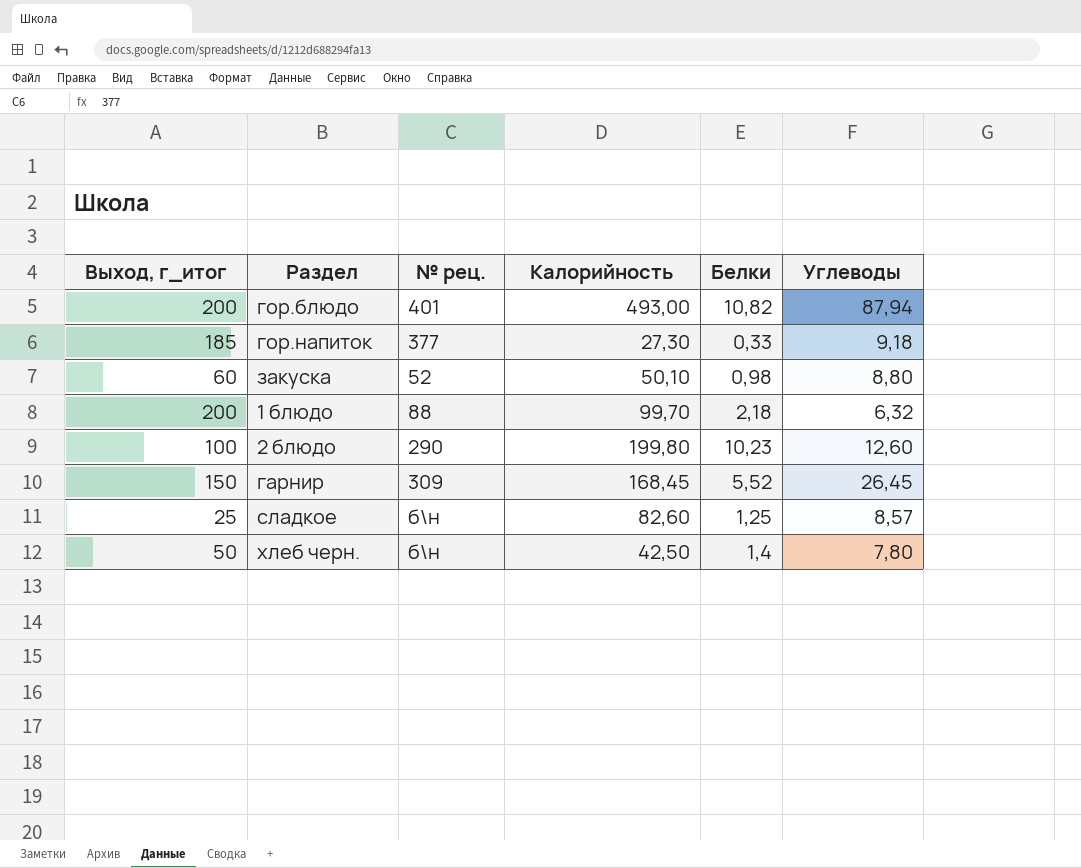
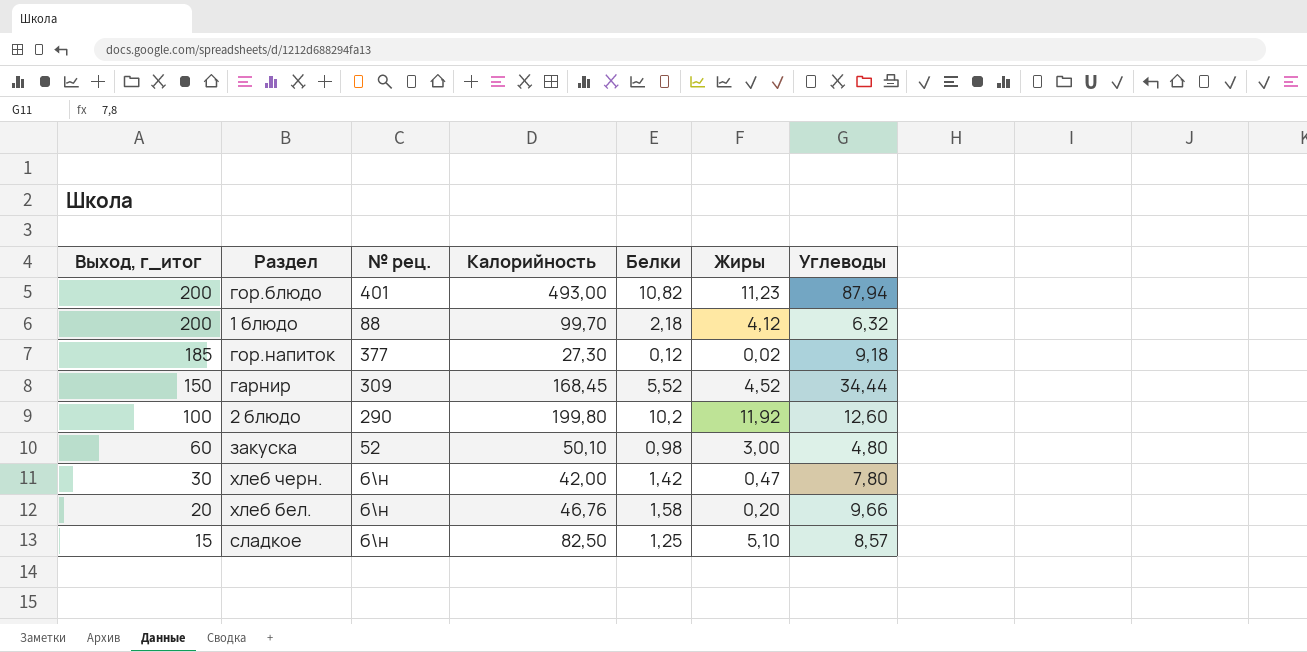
row order: none -> Выход, г_итог descending
column Жиры | position: none -> 6
гор.напиток | Белки: 0,33 -> 0,12
гарнир | Углеводы: 26,45 -> 34,44
2 блюдо | Белки: 10,23 -> 10,2
закуска | Углеводы: 8,80 -> 4,80
хлеб черн. | Выход, г_итог: 50 -> 30
хлеб черн. | Калорийность: 42,50 -> 42,00
хлеб черн. | Белки: 1,4 -> 1,42
row хлеб бел.: none -> 20 | б\н | 46,76 | 1,58 | 0,20 | 9,66
сладкое | Выход, г_итог: 25 -> 15
сладкое | Калорийность: 82,60 -> 82,50

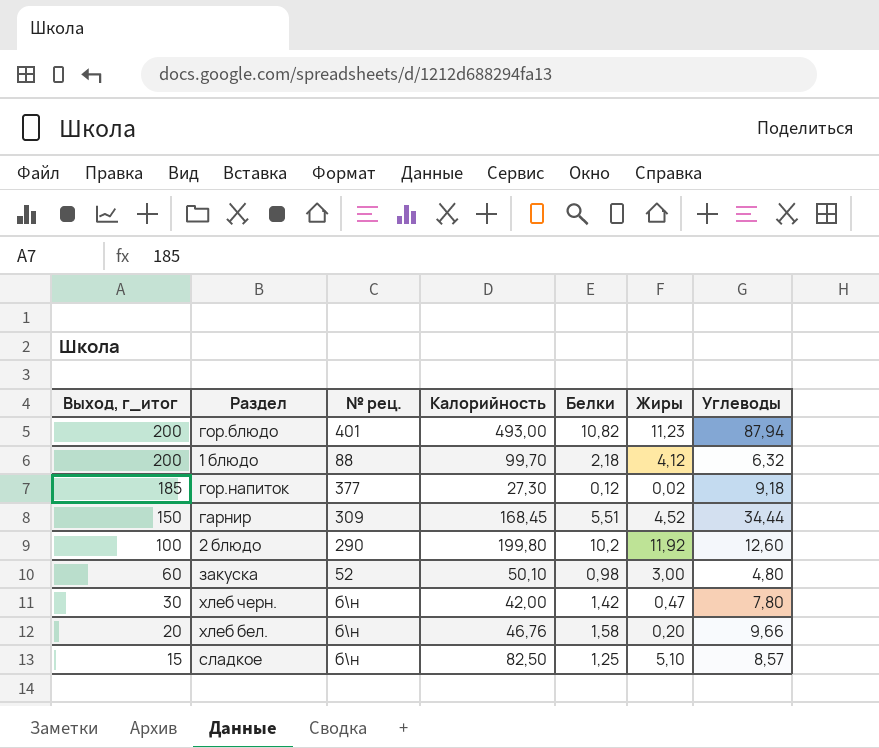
гарнир | Белки: 5,52 -> 5,51

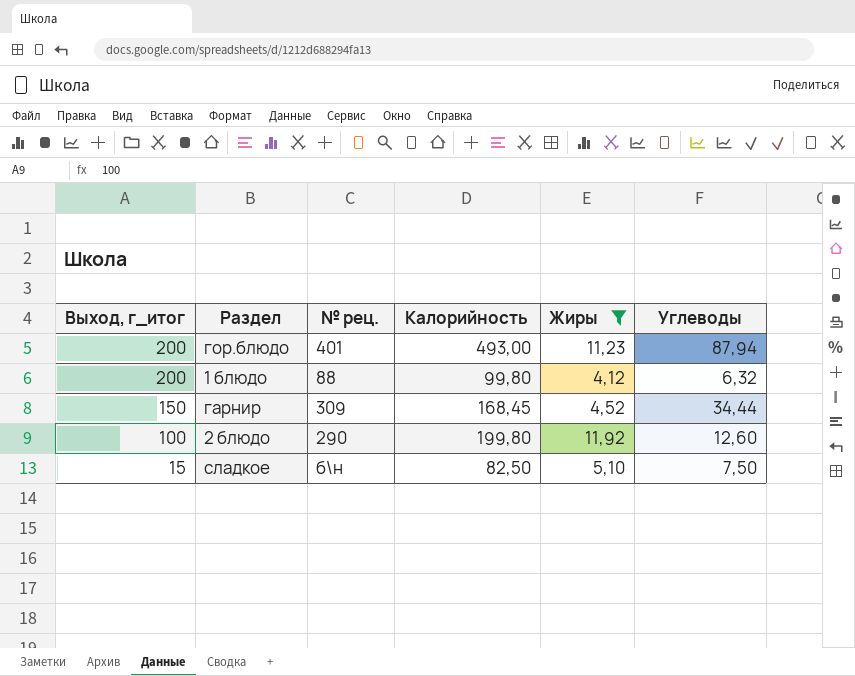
filter: none -> Жиры >= 4,12
column Белки | position: 5 -> none
1 блюдо | Калорийность: 99,70 -> 99,80
сладкое | Углеводы: 8,57 -> 7,50

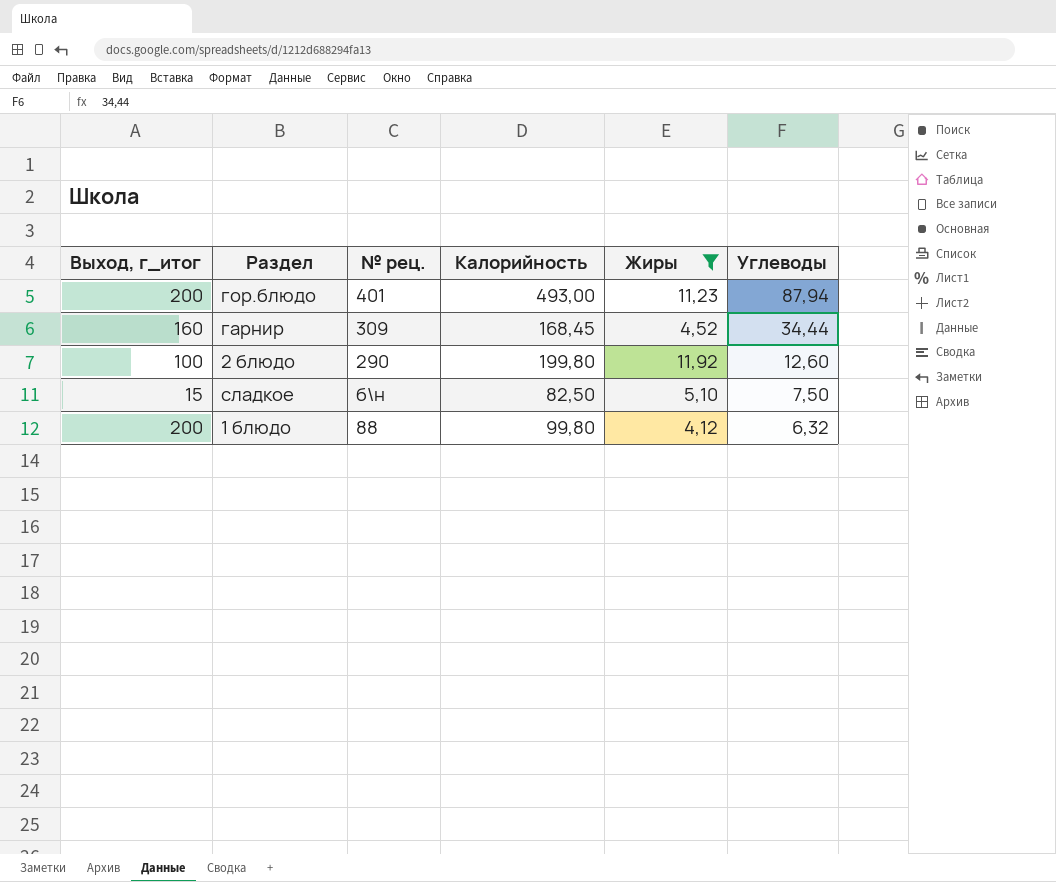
row order: Выход, г_итог descending -> Углеводы descending
гарнир | Выход, г_итог: 150 -> 160

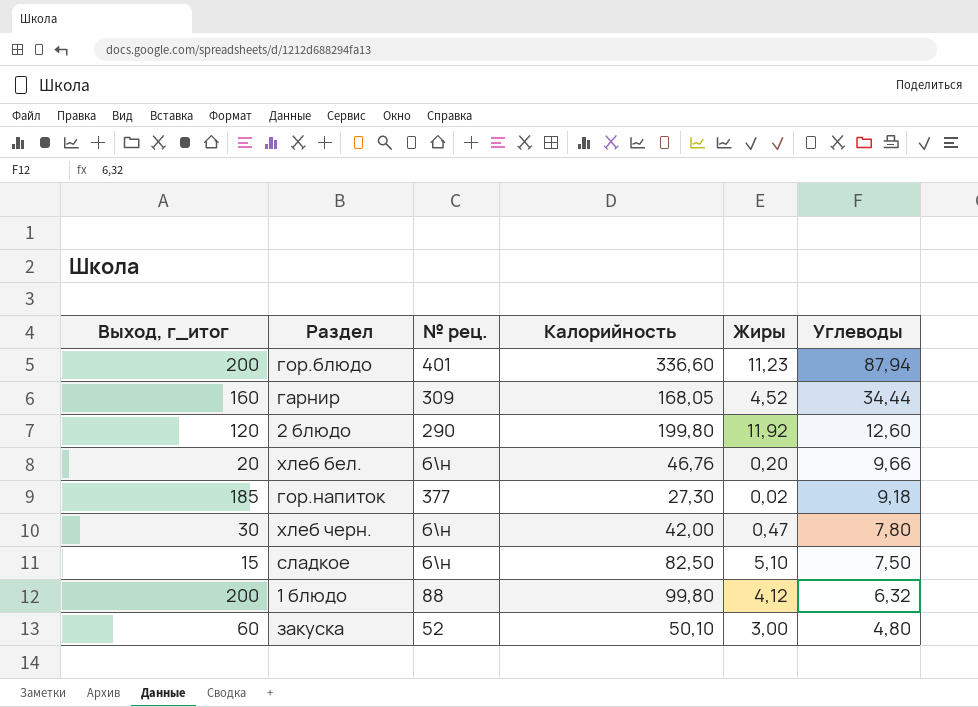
filter: Жиры >= 4,12 -> none
гор.блюдо | Калорийность: 493,00 -> 336,60
гарнир | Калорийность: 168,45 -> 168,05
2 блюдо | Выход, г_итог: 100 -> 120

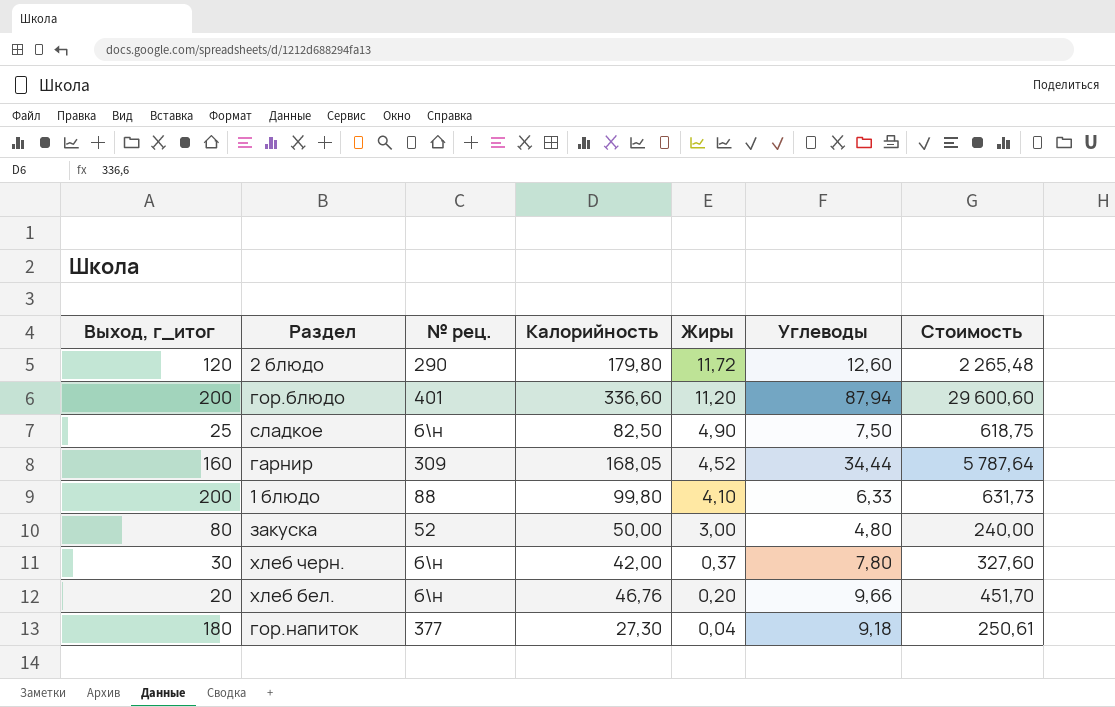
row order: Углеводы descending -> Жиры descending
column Стоимость | formula: none -> [Калорийность] * [Углеводы]
2 блюдо | Калорийность: 199,80 -> 179,80
2 блюдо | Жиры: 11,92 -> 11,72
гор.блюдо | Жиры: 11,23 -> 11,20
сладкое | Выход, г_итог: 15 -> 25
сладкое | Жиры: 5,10 -> 4,90
1 блюдо | Жиры: 4,12 -> 4,10
1 блюдо | Углеводы: 6,32 -> 6,33
закуска | Выход, г_итог: 60 -> 80
закуска | Калорийность: 50,10 -> 50,00
хлеб черн. | Жиры: 0,47 -> 0,37
гор.напиток | Выход, г_итог: 185 -> 180
гор.напиток | Жиры: 0,02 -> 0,04

